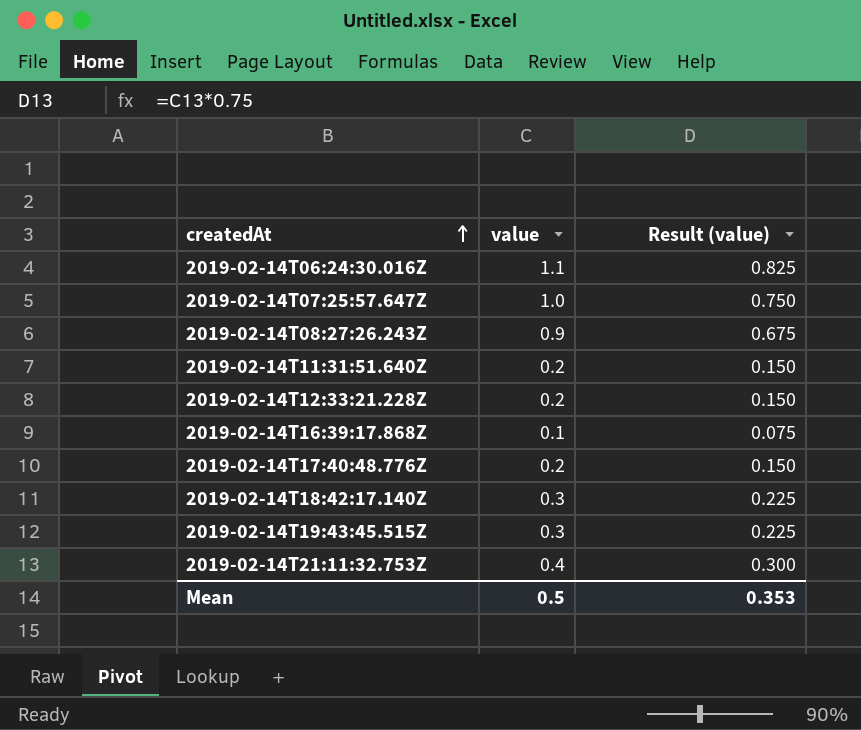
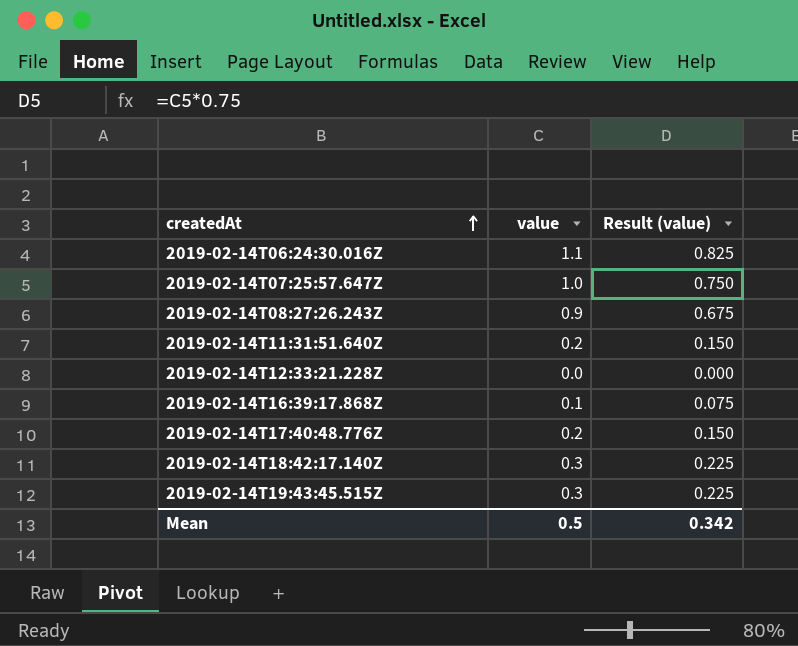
row 2019-02-14T21:11:32.753Z: 0.4 | 0.300 -> none
2019-02-14T12:33:21.228Z | value: 0.2 -> 0.0
2019-02-14T12:33:21.228Z | Result (value): 0.150 -> 0.000
Mean | Result (value): 0.353 -> 0.342

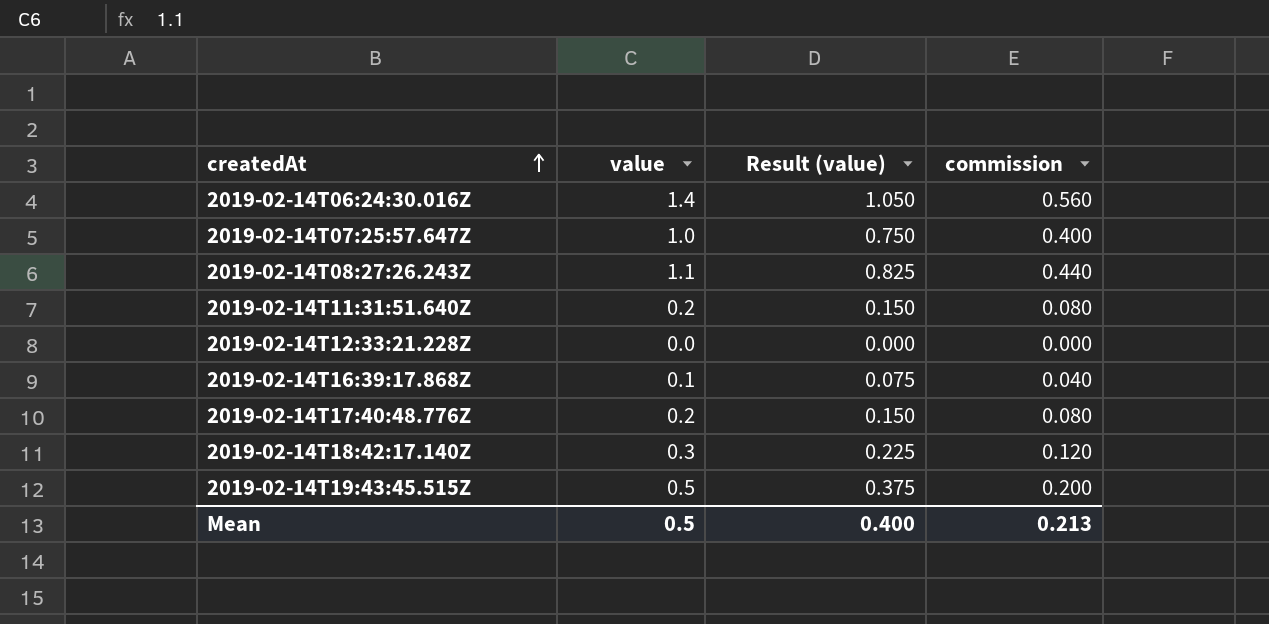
column commission | formula: none -> [value] * 0.4
2019-02-14T06:24:30.016Z | value: 1.1 -> 1.4
2019-02-14T06:24:30.016Z | Result (value): 0.825 -> 1.050
2019-02-14T08:27:26.243Z | value: 0.9 -> 1.1
2019-02-14T08:27:26.243Z | Result (value): 0.675 -> 0.825
2019-02-14T19:43:45.515Z | value: 0.3 -> 0.5
2019-02-14T19:43:45.515Z | Result (value): 0.225 -> 0.375
Mean | Result (value): 0.342 -> 0.400

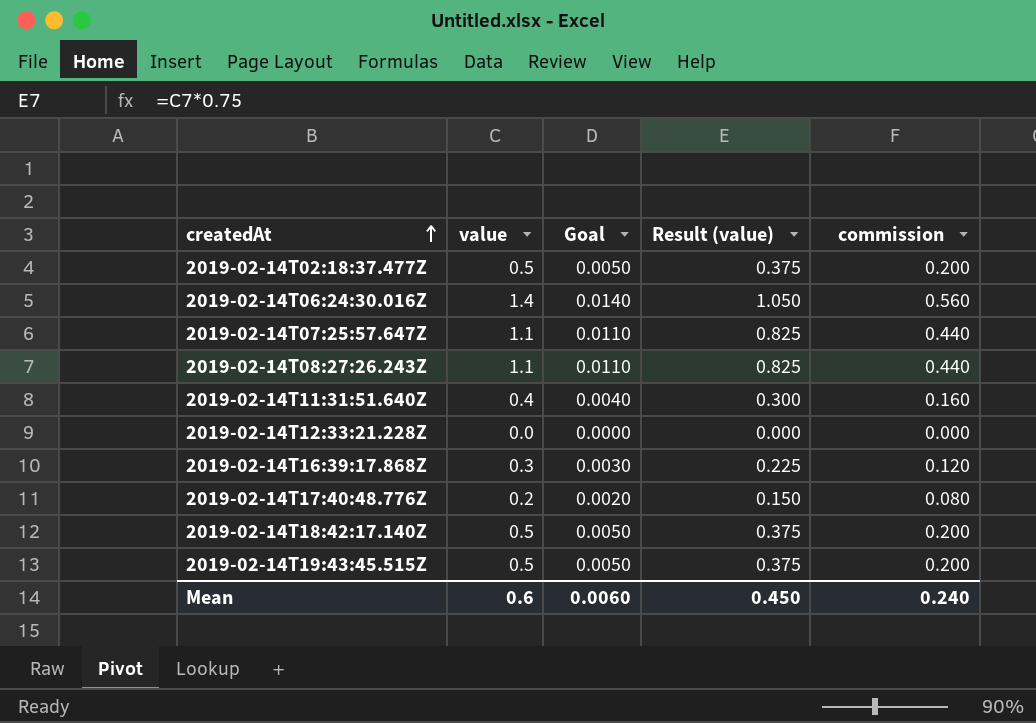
column Goal | formula: none -> [value] * 0.01
row 2019-02-14T02:18:37.477Z: none -> 0.5 | 0.0050 | 0.375 | 0.200
2019-02-14T07:25:57.647Z | value: 1.0 -> 1.1
2019-02-14T07:25:57.647Z | Result (value): 0.750 -> 0.825
2019-02-14T07:25:57.647Z | commission: 0.400 -> 0.440
2019-02-14T11:31:51.640Z | value: 0.2 -> 0.4
2019-02-14T11:31:51.640Z | Result (value): 0.150 -> 0.300
2019-02-14T11:31:51.640Z | commission: 0.080 -> 0.160
2019-02-14T16:39:17.868Z | value: 0.1 -> 0.3
2019-02-14T16:39:17.868Z | Result (value): 0.075 -> 0.225
2019-02-14T16:39:17.868Z | commission: 0.040 -> 0.120
2019-02-14T18:42:17.140Z | value: 0.3 -> 0.5
2019-02-14T18:42:17.140Z | Result (value): 0.225 -> 0.375
2019-02-14T18:42:17.140Z | commission: 0.120 -> 0.200
Mean | value: 0.5 -> 0.6
Mean | Result (value): 0.400 -> 0.450
Mean | commission: 0.213 -> 0.240

